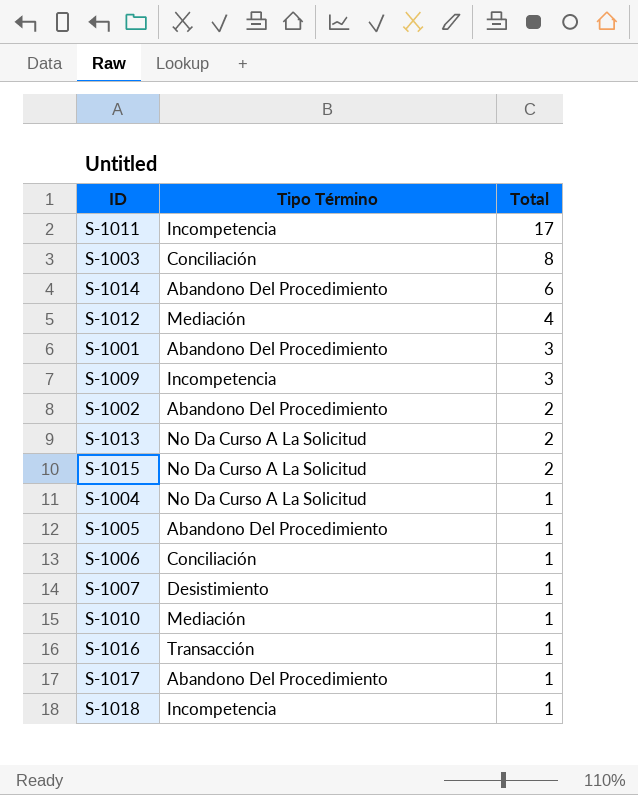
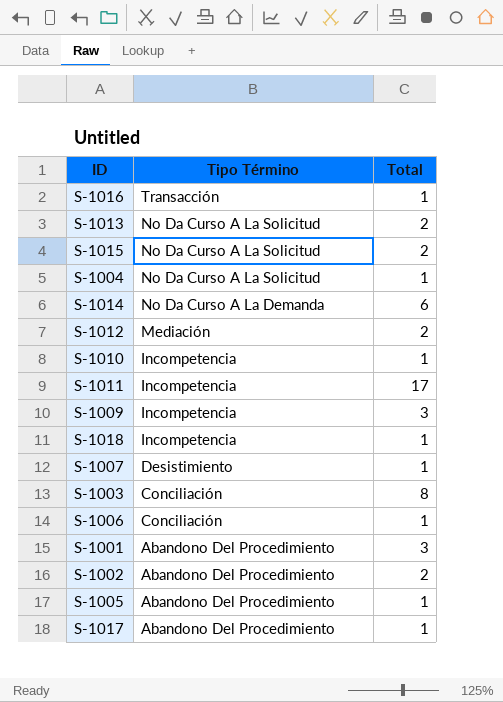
row order: Total descending -> Tipo Término descending
S-1014 | Tipo Término: Abandono Del Procedimiento -> No Da Curso A La Demanda
S-1012 | Total: 4 -> 2
S-1010 | Tipo Término: Mediación -> Incompetencia

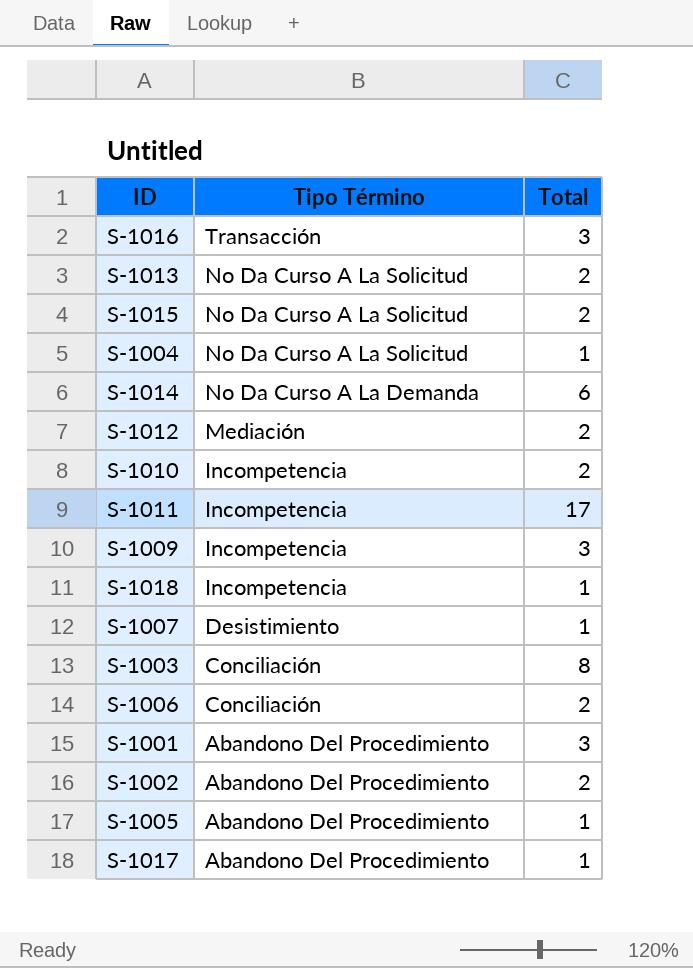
S-1016 | Total: 1 -> 3
S-1010 | Total: 1 -> 2
S-1006 | Total: 1 -> 2

